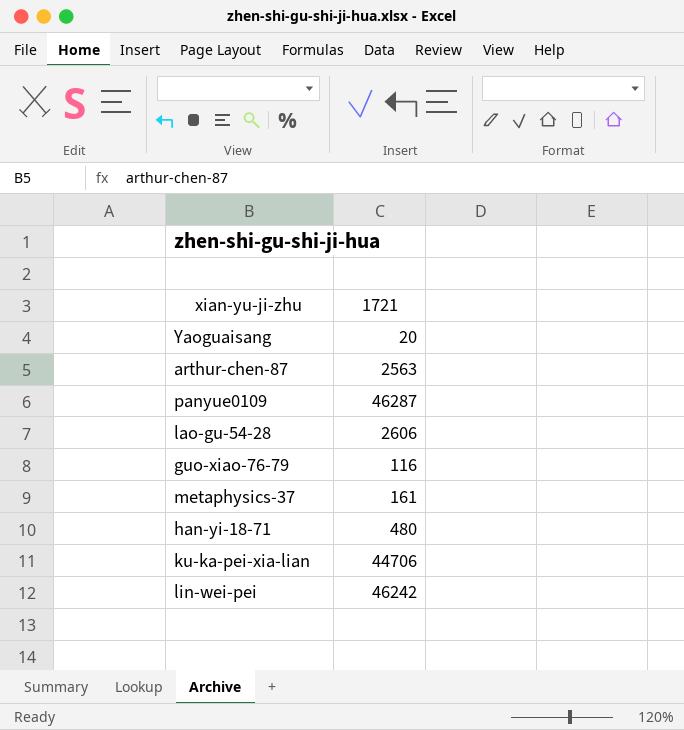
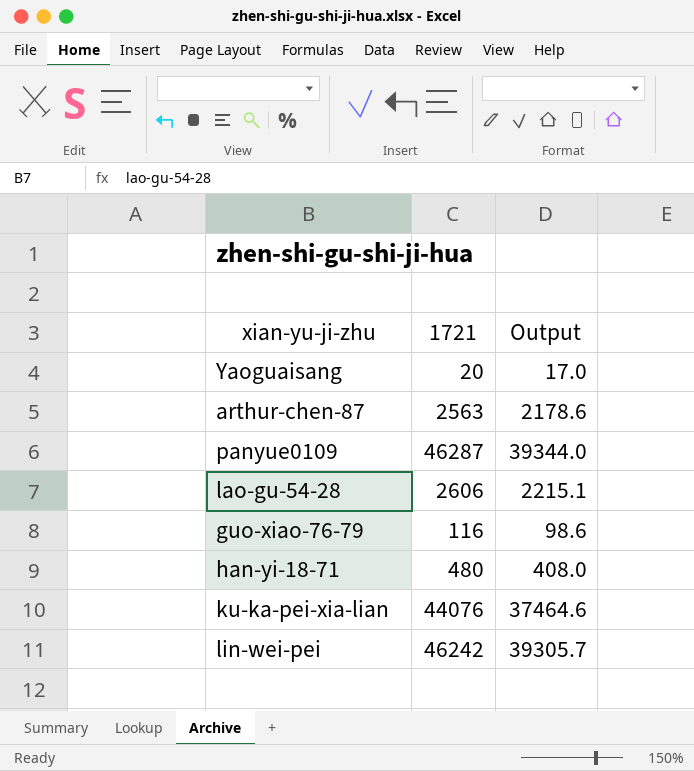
column Output | formula: none -> [1721] * 0.85
row metaphysics-37: 161 -> none
ku-ka-pei-xia-lian | 1721: 44706 -> 44076

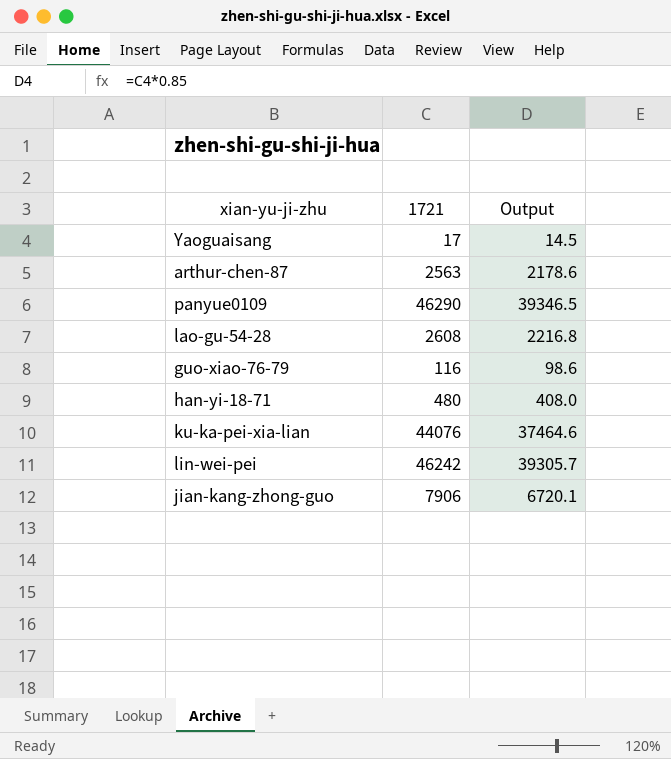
Yaoguaisang | 1721: 20 -> 17
Yaoguaisang | Output: 17.0 -> 14.5
panyue0109 | 1721: 46287 -> 46290
panyue0109 | Output: 39344.0 -> 39346.5
lao-gu-54-28 | 1721: 2606 -> 2608
lao-gu-54-28 | Output: 2215.1 -> 2216.8
row jian-kang-zhong-guo: none -> 7906 | 6720.1

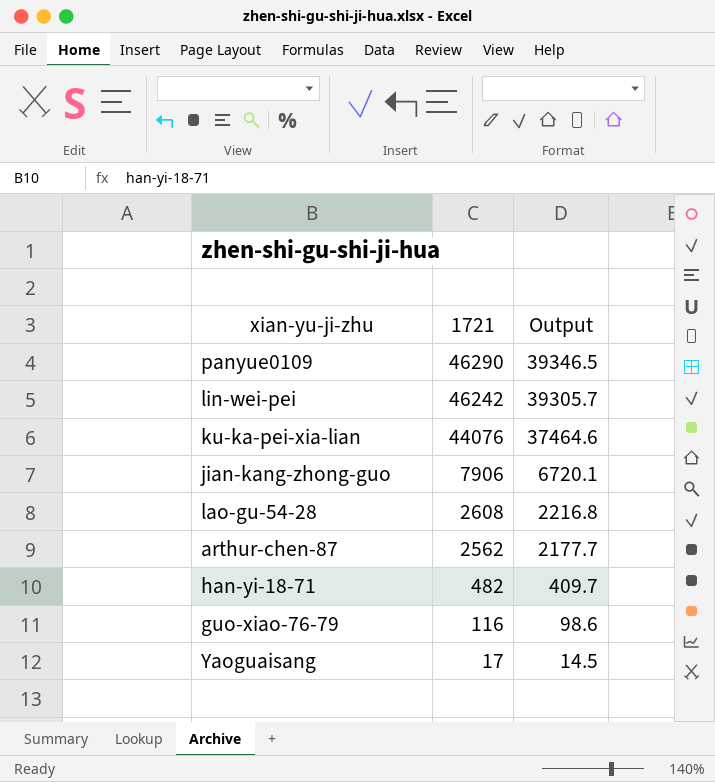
row order: none -> 1721 descending
arthur-chen-87 | 1721: 2563 -> 2562
arthur-chen-87 | Output: 2178.6 -> 2177.7
han-yi-18-71 | 1721: 480 -> 482
han-yi-18-71 | Output: 408.0 -> 409.7

